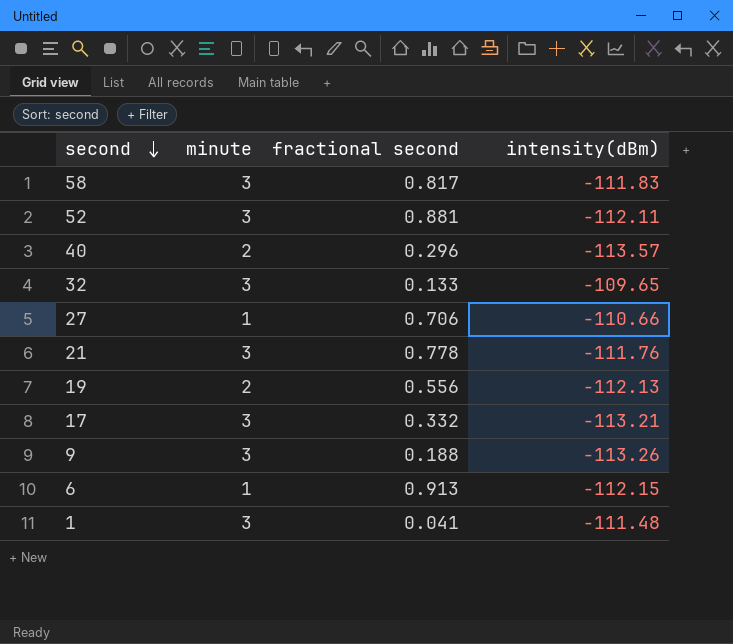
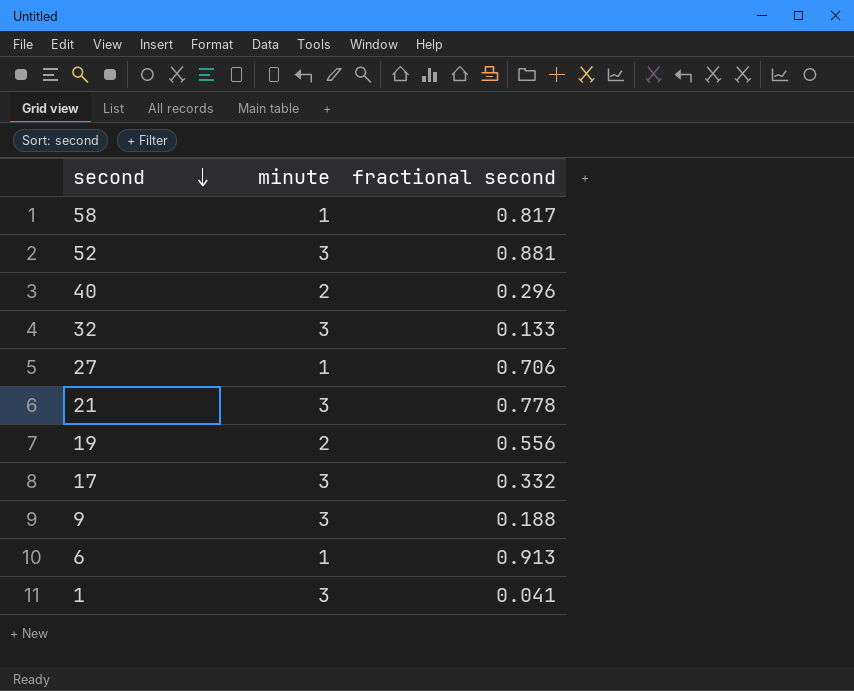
column intensity(dBm) | position: 4 -> none
58 | minute: 3 -> 1

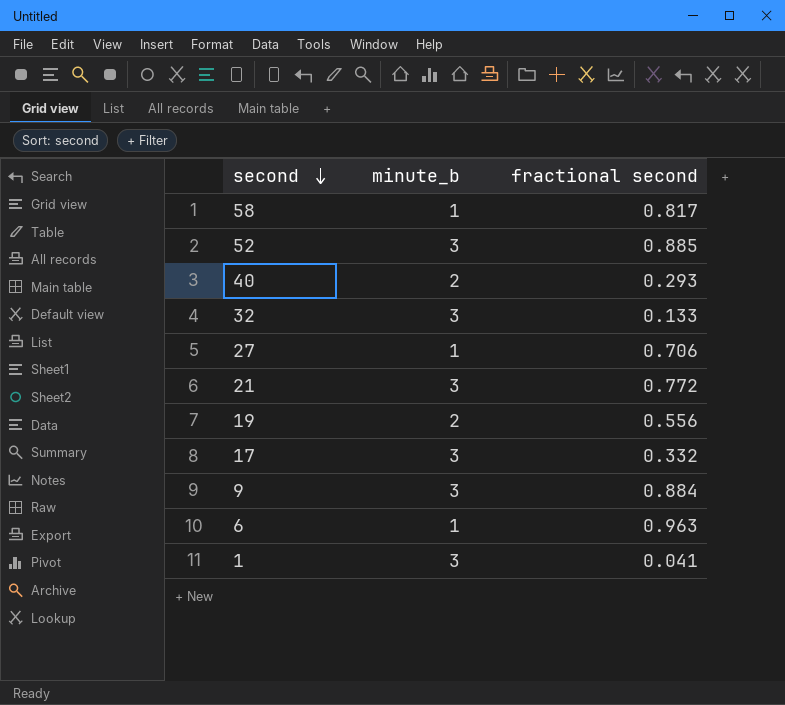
column name: minute -> minute_b
52 | fractional second: 0.881 -> 0.885
40 | fractional second: 0.296 -> 0.293
21 | fractional second: 0.778 -> 0.772
9 | fractional second: 0.188 -> 0.884
6 | fractional second: 0.913 -> 0.963

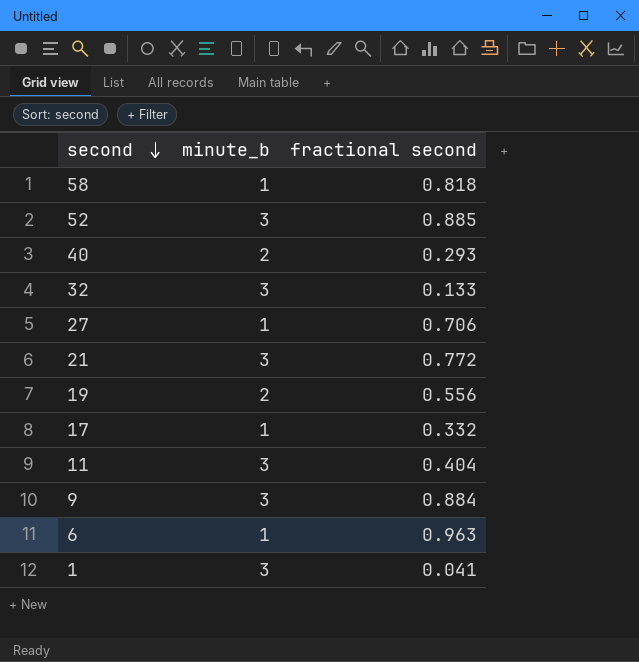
58 | fractional second: 0.817 -> 0.818
17 | minute_b: 3 -> 1
row 11: none -> 3 | 0.404

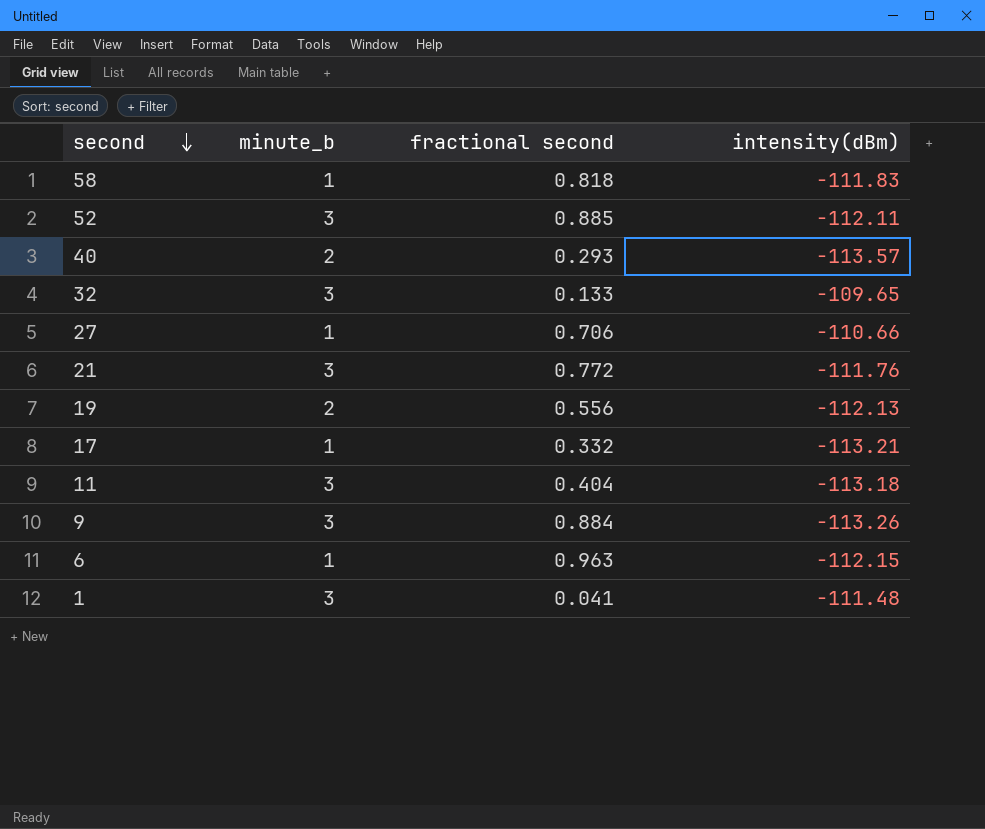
column intensity(dBm) | position: none -> 4

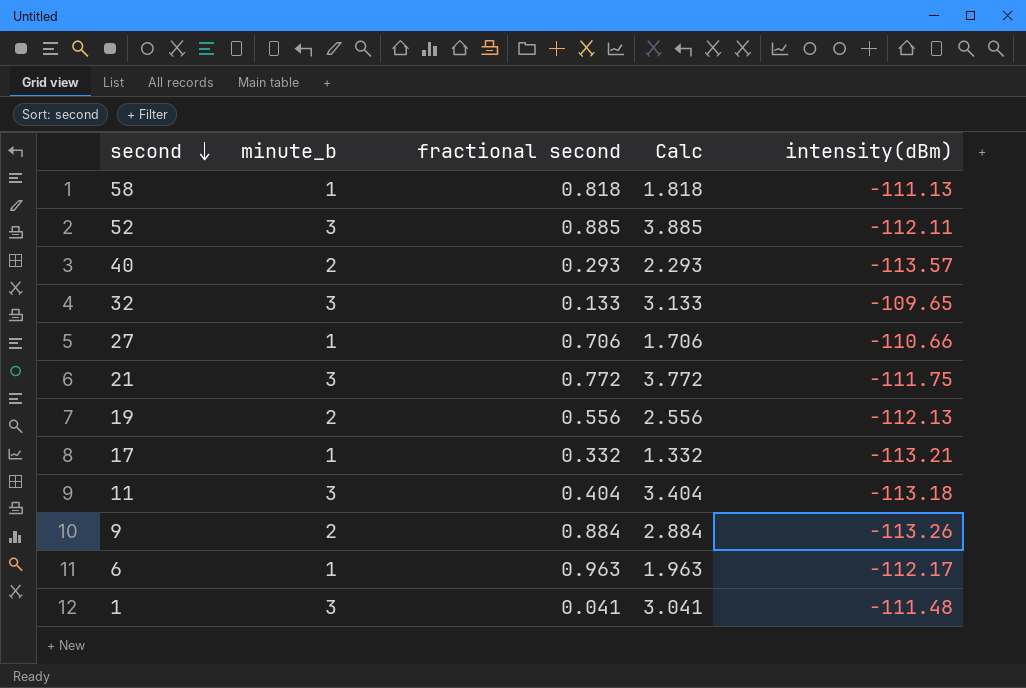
column Calc | formula: none -> [minute_b] + [fractional second]
58 | intensity(dBm): -111.83 -> -111.13
21 | intensity(dBm): -111.76 -> -111.75
9 | minute_b: 3 -> 2
6 | intensity(dBm): -112.15 -> -112.17

